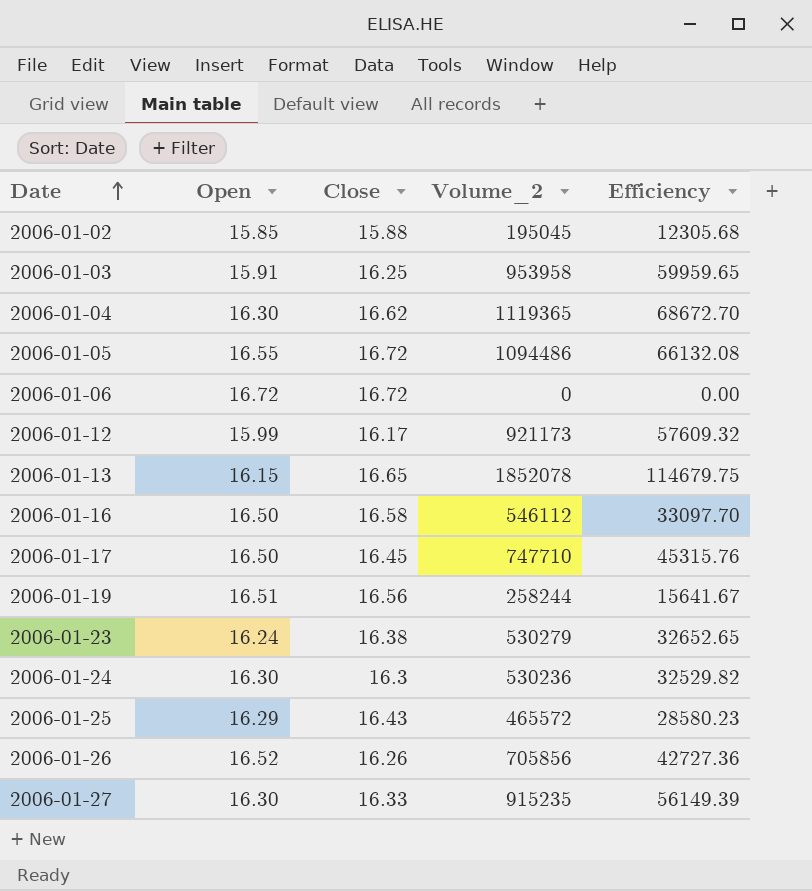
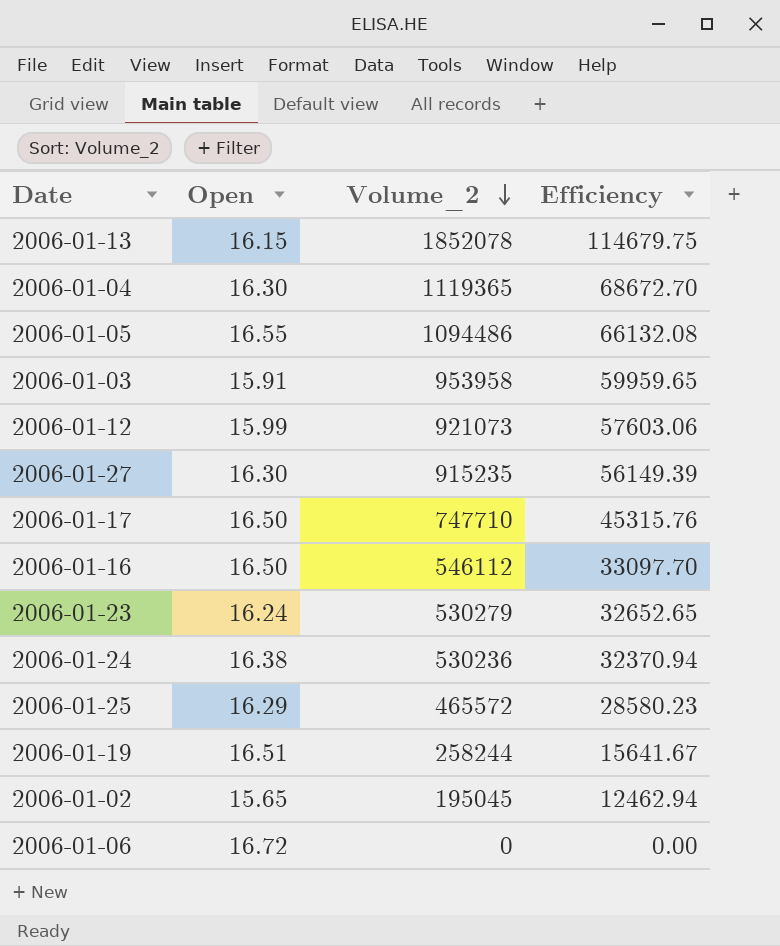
row order: Date ascending -> Volume_2 descending
column Close | position: 3 -> none
row 2006-01-26: 16.52 | 16.26 | 705856 | 42727.36 -> none
2006-01-12 | Volume_2: 921173 -> 921073
2006-01-12 | Efficiency: 57609.32 -> 57603.06
2006-01-24 | Open: 16.30 -> 16.38
2006-01-24 | Efficiency: 32529.82 -> 32370.94
2006-01-02 | Open: 15.85 -> 15.65
2006-01-02 | Efficiency: 12305.68 -> 12462.94

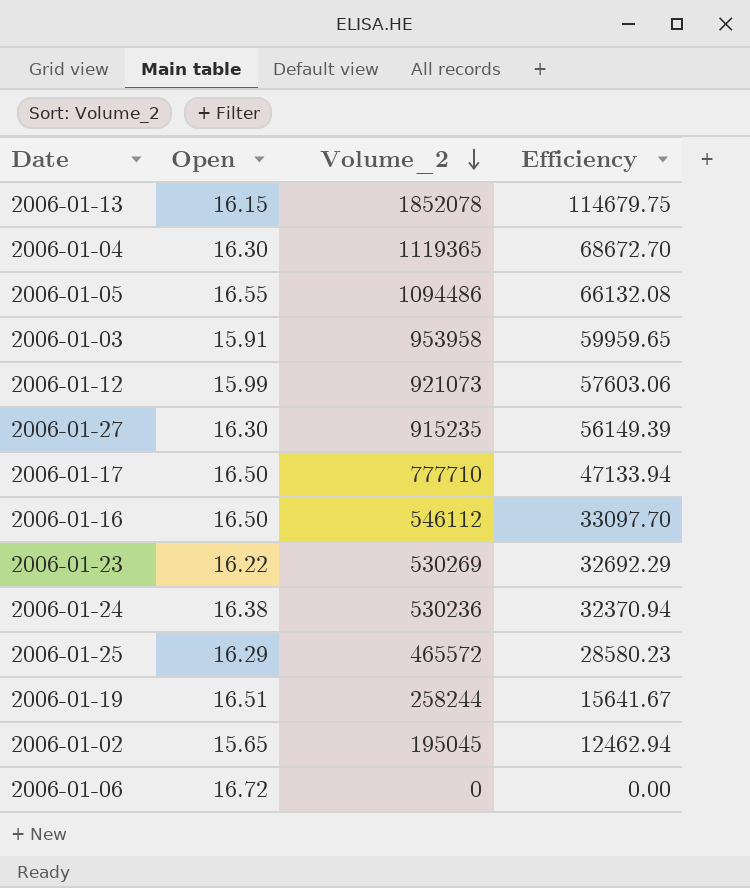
2006-01-17 | Volume_2: 747710 -> 777710
2006-01-17 | Efficiency: 45315.76 -> 47133.94
2006-01-23 | Open: 16.24 -> 16.22
2006-01-23 | Volume_2: 530279 -> 530269
2006-01-23 | Efficiency: 32652.65 -> 32692.29

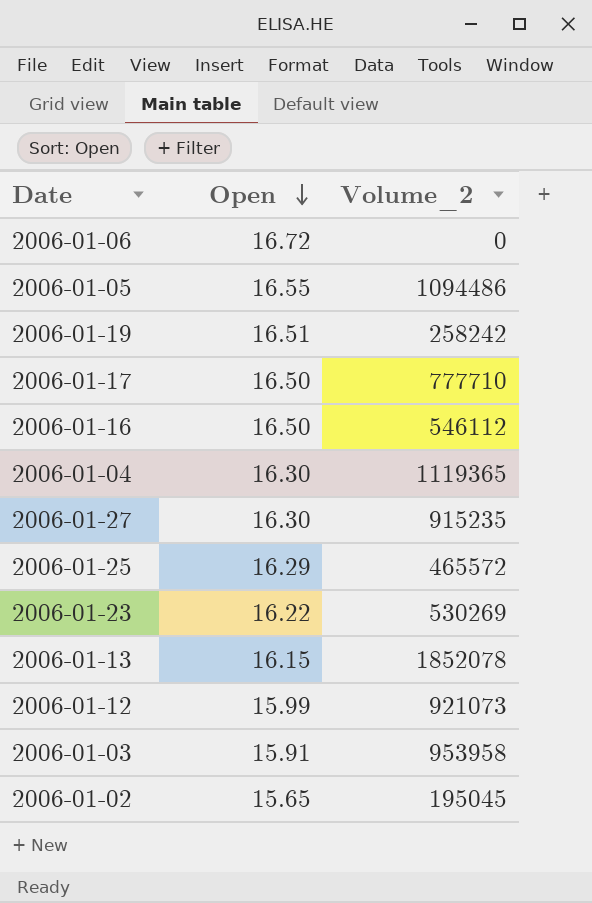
row order: Volume_2 descending -> Open descending
column Efficiency | formula: [Volume_2] / [Open] -> none
row 2006-01-24: 16.38 | 530236 | 32370.94 -> none
2006-01-19 | Volume_2: 258244 -> 258242

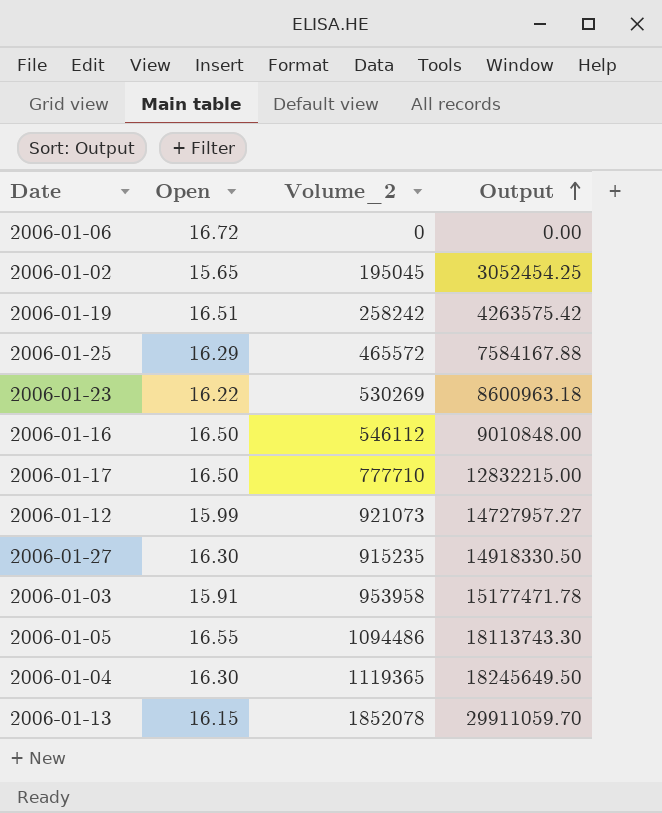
row order: Open descending -> Output ascending
column Output | formula: none -> [Open] * [Volume_2]

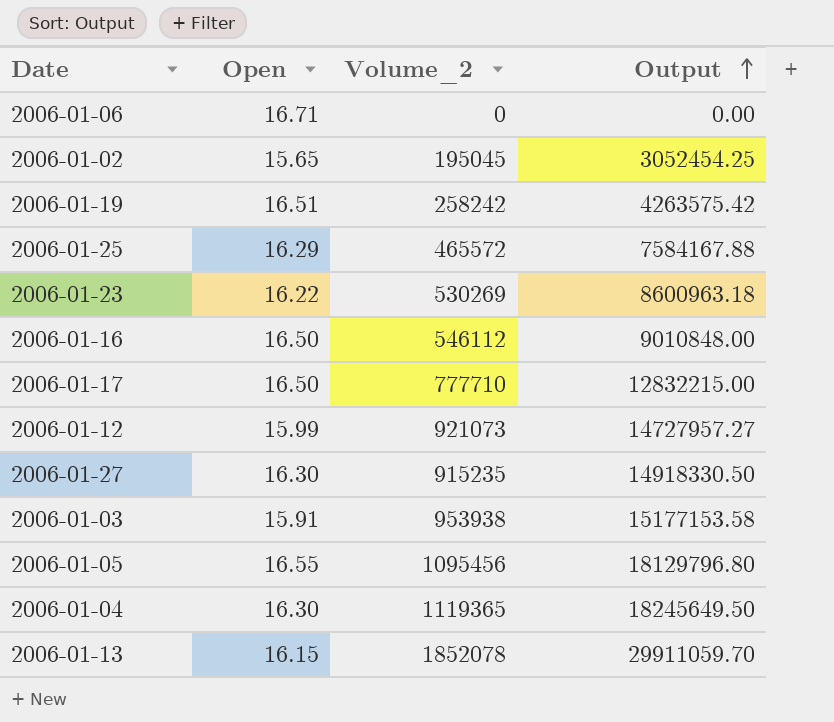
2006-01-06 | Open: 16.72 -> 16.71
2006-01-03 | Volume_2: 953958 -> 953938
2006-01-03 | Output: 15177471.78 -> 15177153.58
2006-01-05 | Volume_2: 1094486 -> 1095456
2006-01-05 | Output: 18113743.30 -> 18129796.80

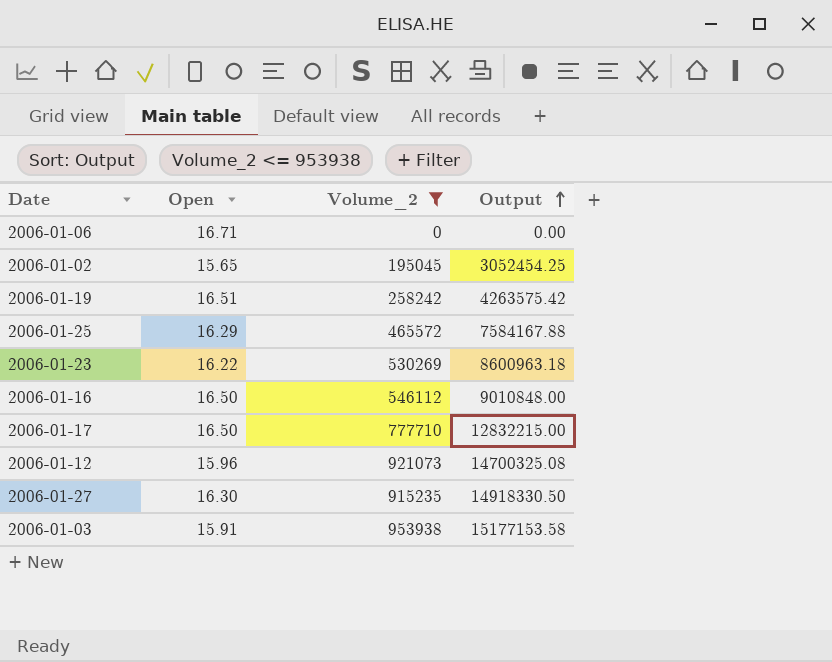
filter: none -> Volume_2 <= 953938
2006-01-12 | Open: 15.99 -> 15.96
2006-01-12 | Output: 14727957.27 -> 14700325.08

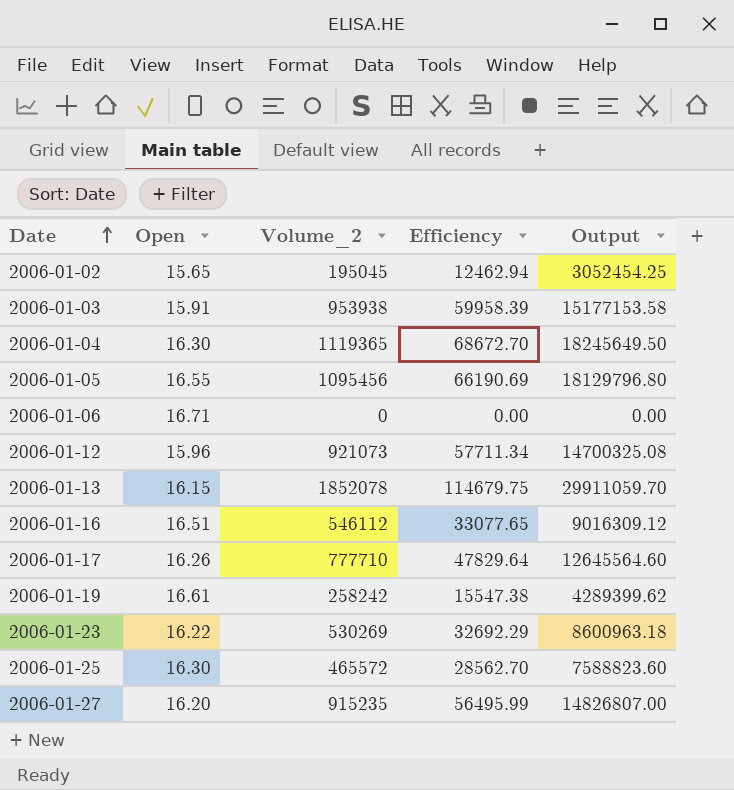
filter: Volume_2 <= 953938 -> none
row order: Output ascending -> Date ascending
column Efficiency | formula: none -> [Volume_2] / [Open]
2006-01-16 | Open: 16.50 -> 16.51
2006-01-16 | Output: 9010848.00 -> 9016309.12
2006-01-17 | Open: 16.50 -> 16.26
2006-01-17 | Output: 12832215.00 -> 12645564.60
2006-01-19 | Open: 16.51 -> 16.61
2006-01-19 | Output: 4263575.42 -> 4289399.62
2006-01-25 | Open: 16.29 -> 16.30
2006-01-25 | Output: 7584167.88 -> 7588823.60
2006-01-27 | Open: 16.30 -> 16.20
2006-01-27 | Output: 14918330.50 -> 14826807.00

